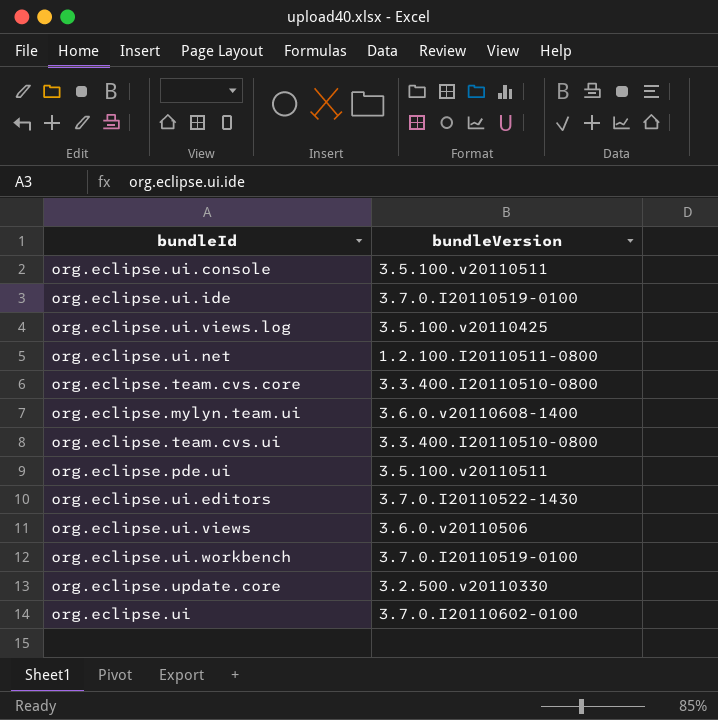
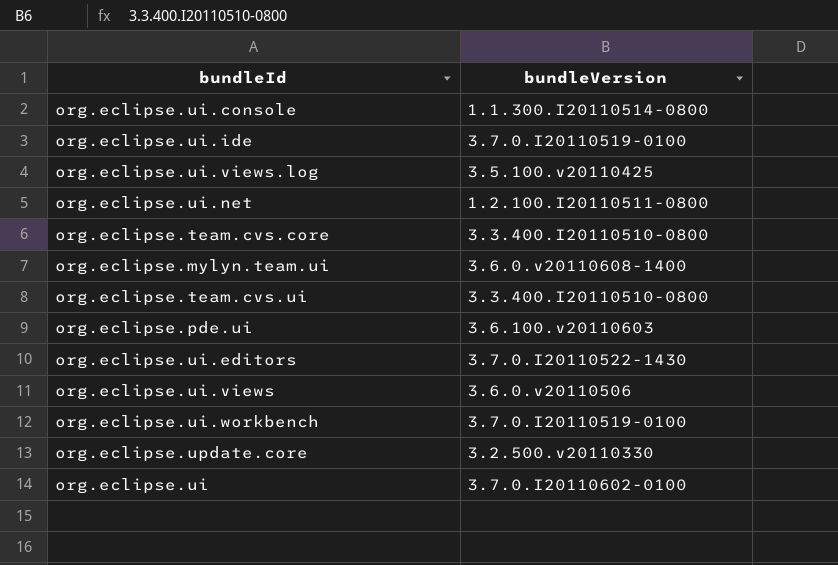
org.eclipse.ui.console | bundleVersion: 3.5.100.v20110511 -> 1.1.300.I20110514-0800
org.eclipse.pde.ui | bundleVersion: 3.5.100.v20110511 -> 3.6.100.v20110603

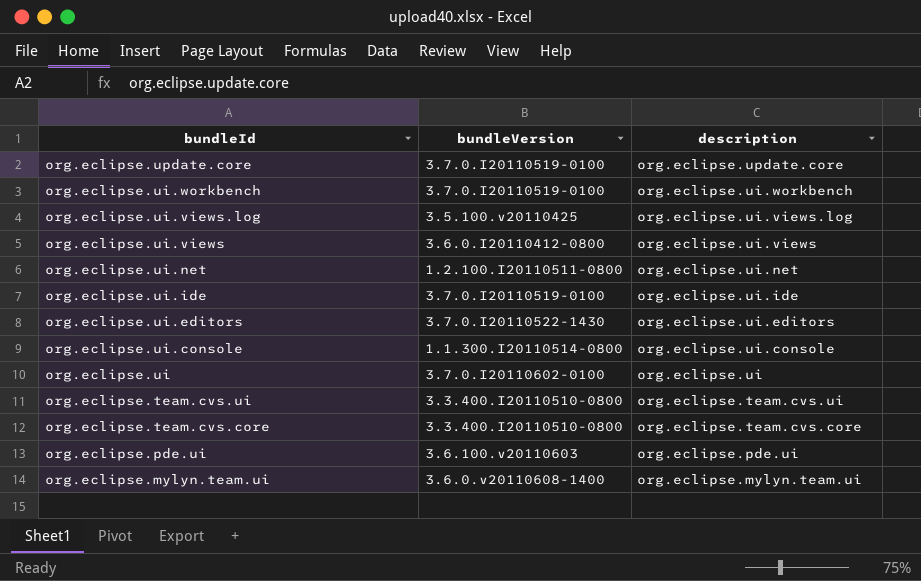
row order: none -> bundleId descending
column description | position: none -> 3
org.eclipse.update.core | bundleVersion: 3.2.500.v20110330 -> 3.7.0.I20110519-0100
org.eclipse.ui.views | bundleVersion: 3.6.0.v20110506 -> 3.6.0.I20110412-0800

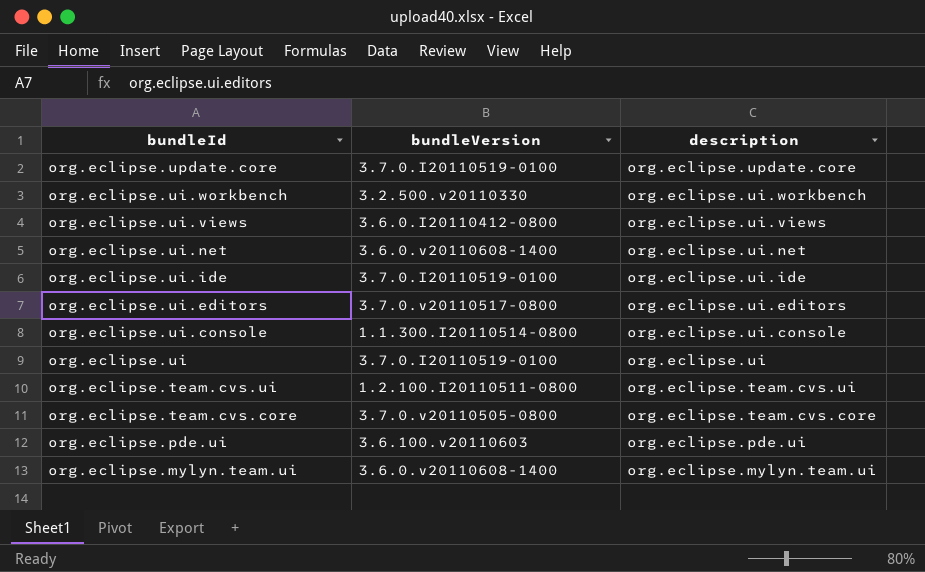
row org.eclipse.ui.views.log: 3.5.100.v20110425 | org.eclipse.ui.views.log -> none
org.eclipse.ui.workbench | bundleVersion: 3.7.0.I20110519-0100 -> 3.2.500.v20110330
org.eclipse.ui.net | bundleVersion: 1.2.100.I20110511-0800 -> 3.6.0.v20110608-1400
org.eclipse.ui.editors | bundleVersion: 3.7.0.I20110522-1430 -> 3.7.0.v20110517-0800
org.eclipse.ui | bundleVersion: 3.7.0.I20110602-0100 -> 3.7.0.I20110519-0100
org.eclipse.team.cvs.ui | bundleVersion: 3.3.400.I20110510-0800 -> 1.2.100.I20110511-0800
org.eclipse.team.cvs.core | bundleVersion: 3.3.400.I20110510-0800 -> 3.7.0.v20110505-0800

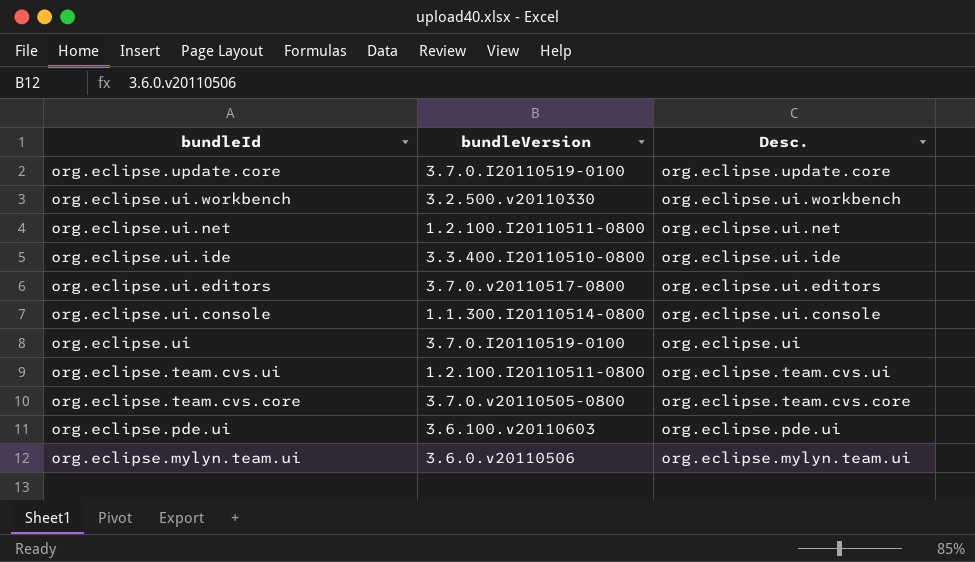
column name: description -> Desc.
row org.eclipse.ui.views: 3.6.0.I20110412-0800 | org.eclipse.ui.views -> none
org.eclipse.ui.net | bundleVersion: 3.6.0.v20110608-1400 -> 1.2.100.I20110511-0800
org.eclipse.ui.ide | bundleVersion: 3.7.0.I20110519-0100 -> 3.3.400.I20110510-0800
org.eclipse.mylyn.team.ui | bundleVersion: 3.6.0.v20110608-1400 -> 3.6.0.v20110506

